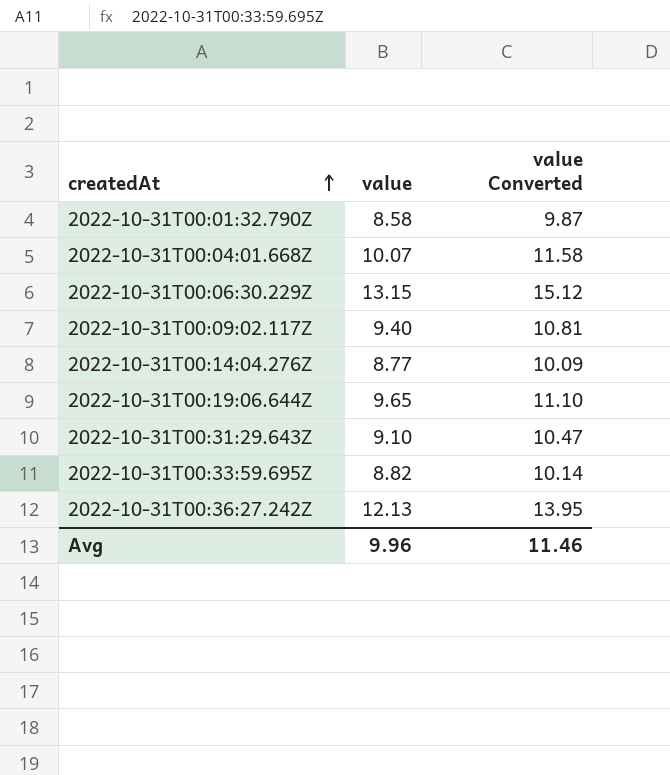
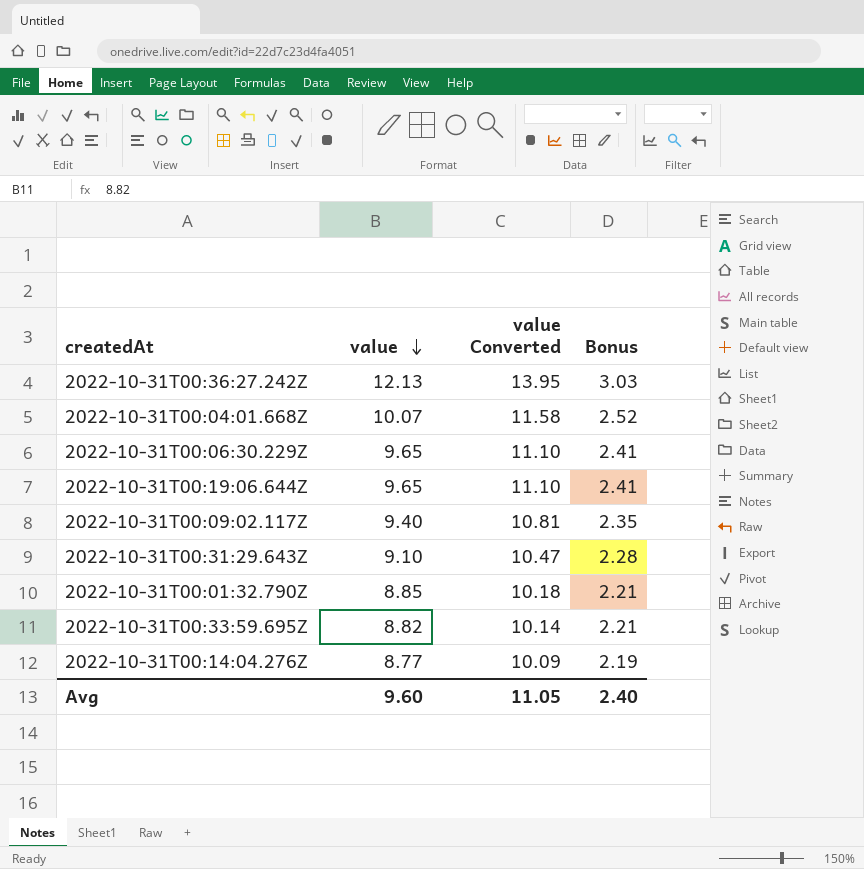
row order: createdAt ascending -> value descending
column Bonus | formula: none -> [value] * 0.25
2022-10-31T00:06:30.229Z | value: 13.15 -> 9.65
2022-10-31T00:06:30.229Z | value Converted: 15.12 -> 11.10
2022-10-31T00:01:32.790Z | value: 8.58 -> 8.85
2022-10-31T00:01:32.790Z | value Converted: 9.87 -> 10.18
Avg | value: 9.96 -> 9.60
Avg | value Converted: 11.46 -> 11.05

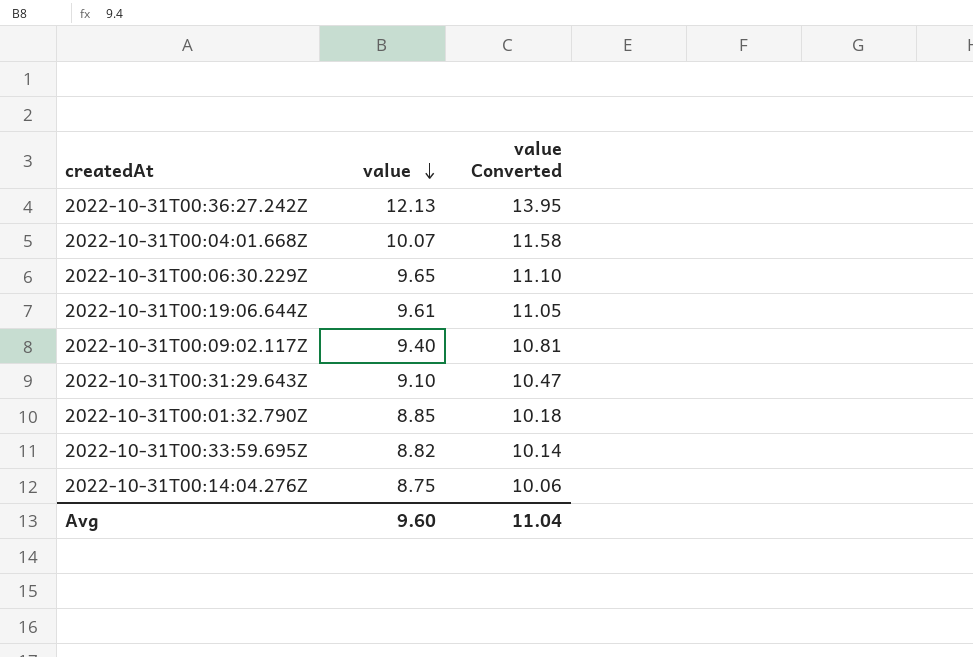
column Bonus | formula: [value] * 0.25 -> none
2022-10-31T00:19:06.644Z | value: 9.65 -> 9.61
2022-10-31T00:19:06.644Z | value Converted: 11.10 -> 11.05
2022-10-31T00:14:04.276Z | value: 8.77 -> 8.75
2022-10-31T00:14:04.276Z | value Converted: 10.09 -> 10.06
Avg | value Converted: 11.05 -> 11.04

